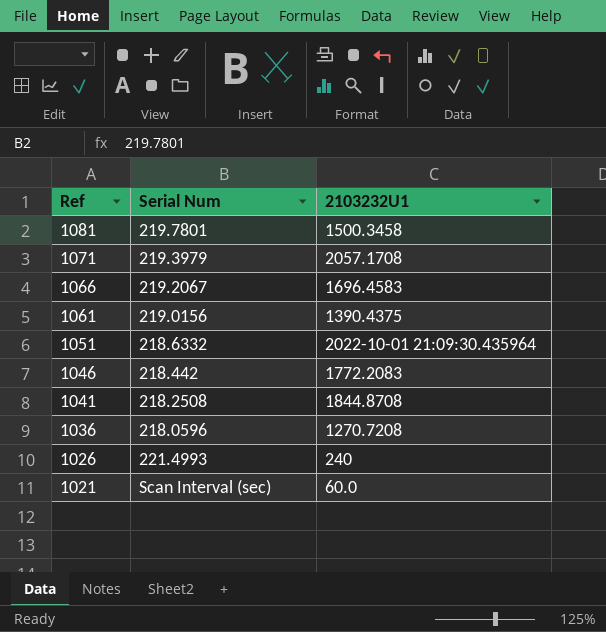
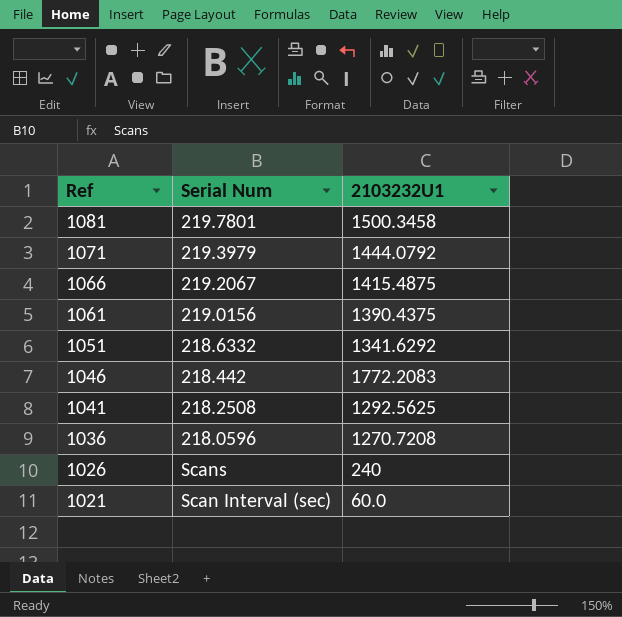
1071 | 2103232U1: 2057.1708 -> 1444.0792
1066 | 2103232U1: 1696.4583 -> 1415.4875
1051 | 2103232U1: 2022-10-01 21:09:30.435964 -> 1341.6292
1041 | 2103232U1: 1844.8708 -> 1292.5625
1026 | Serial Num: 221.4993 -> Scans

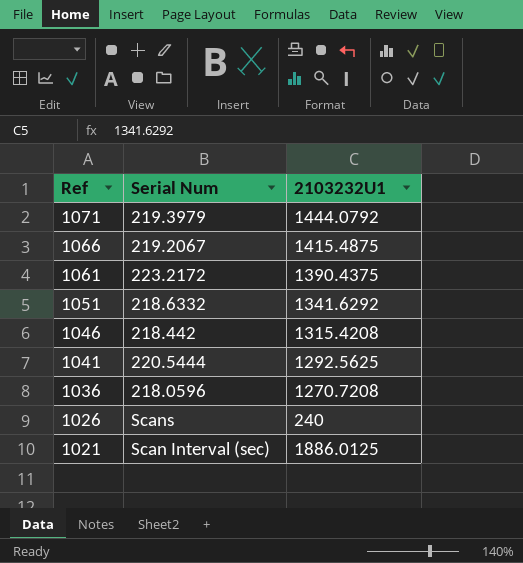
row 1081: 219.7801 | 1500.3458 -> none
1061 | Serial Num: 219.0156 -> 223.2172
1046 | 2103232U1: 1772.2083 -> 1315.4208
1041 | Serial Num: 218.2508 -> 220.5444
1021 | 2103232U1: 60.0 -> 1886.0125

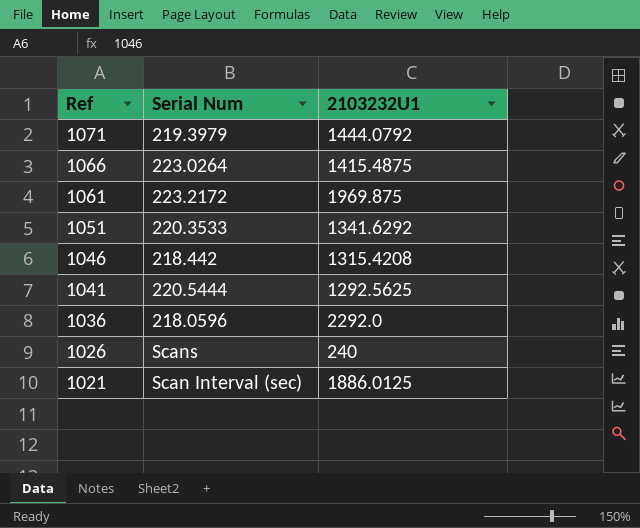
1066 | Serial Num: 219.2067 -> 223.0264
1061 | 2103232U1: 1390.4375 -> 1969.875
1051 | Serial Num: 218.6332 -> 220.3533
1036 | 2103232U1: 1270.7208 -> 2292.0

